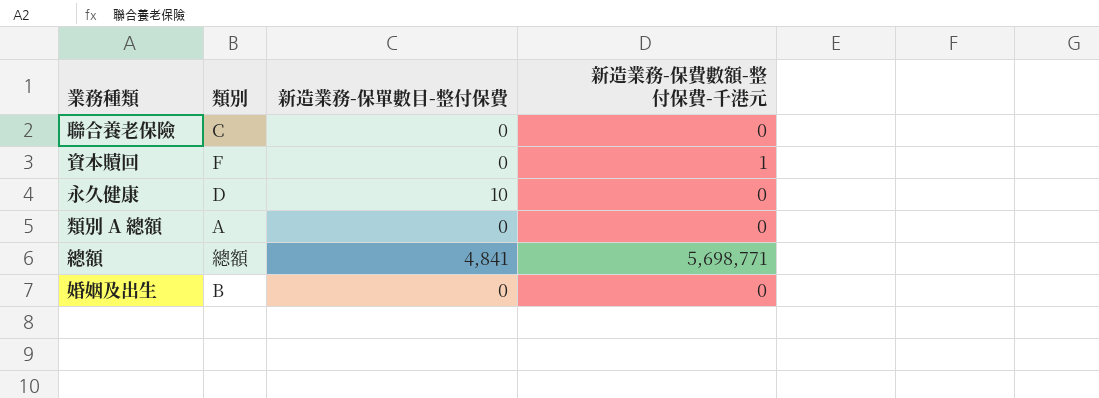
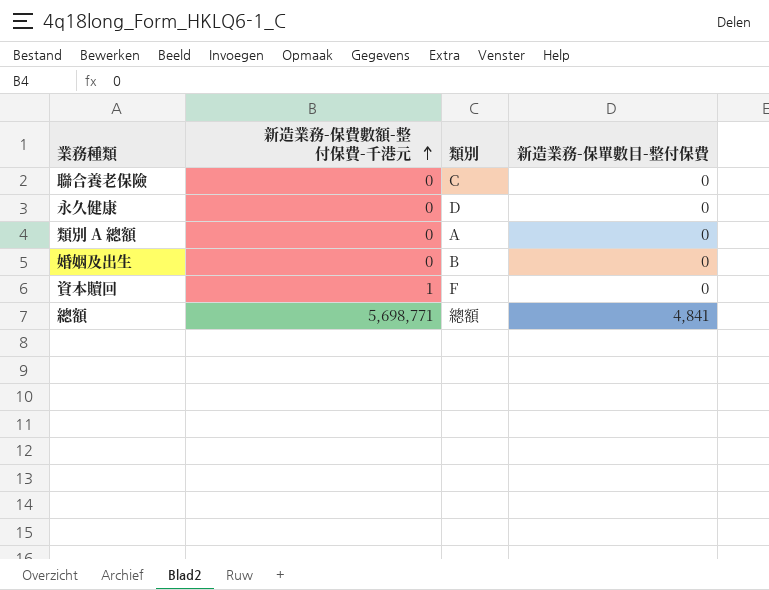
row order: none -> 新造業務-保費數額-整付保費-千港元 ascending
column 新造業務-保費數額-整付保費-千港元 | position: 4 -> 2
永久健康 | 新造業務-保單數目-整付保費: 10 -> 0

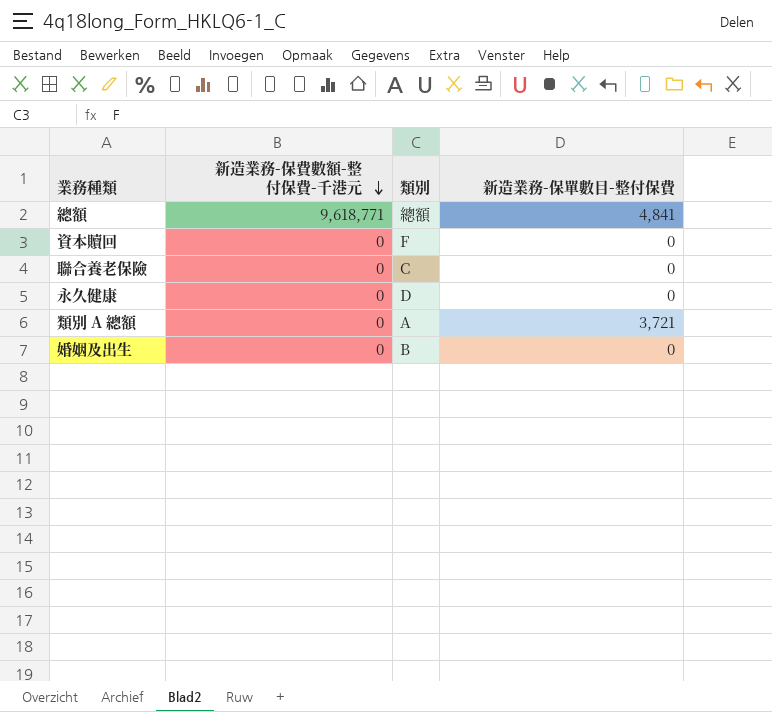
row order: 新造業務-保費數額-整付保費-千港元 ascending -> 新造業務-保費數額-整付保費-千港元 descending
總額 | 新造業務-保費數額-整付保費-千港元: 5,698,771 -> 9,618,771
資本贖回 | 新造業務-保費數額-整付保費-千港元: 1 -> 0
類別 A 總額 | 新造業務-保單數目-整付保費: 0 -> 3,721

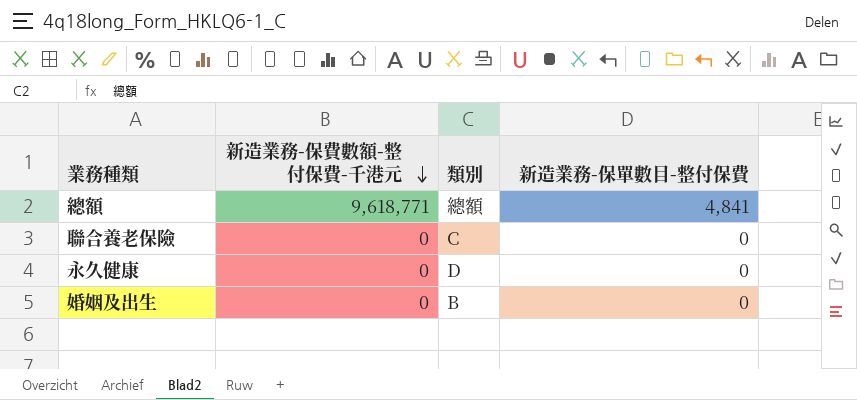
row 資本贖回: 0 | F | 0 -> none
row 類別 A 總額: 0 | A | 3,721 -> none

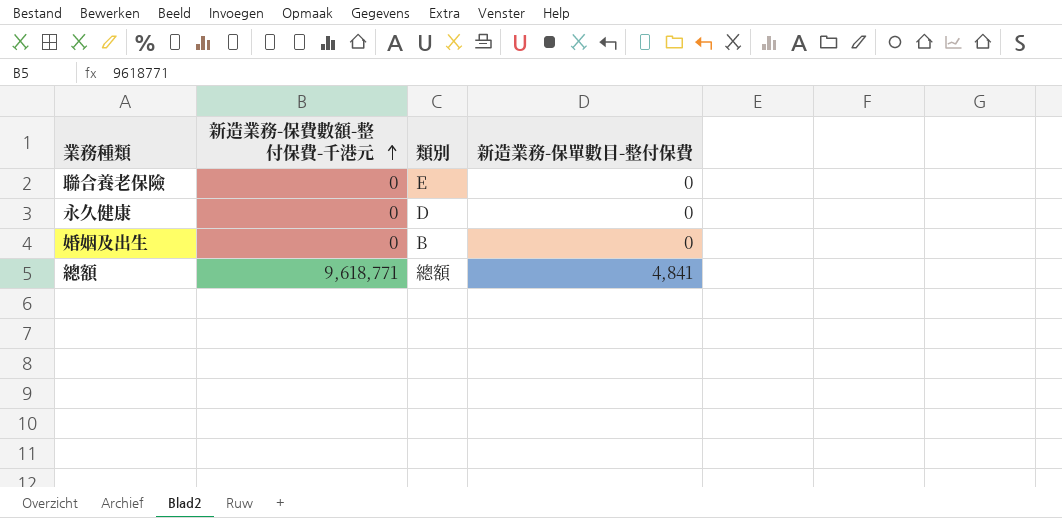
row order: 新造業務-保費數額-整付保費-千港元 descending -> 新造業務-保費數額-整付保費-千港元 ascending
聯合養老保險 | 類別: C -> E

